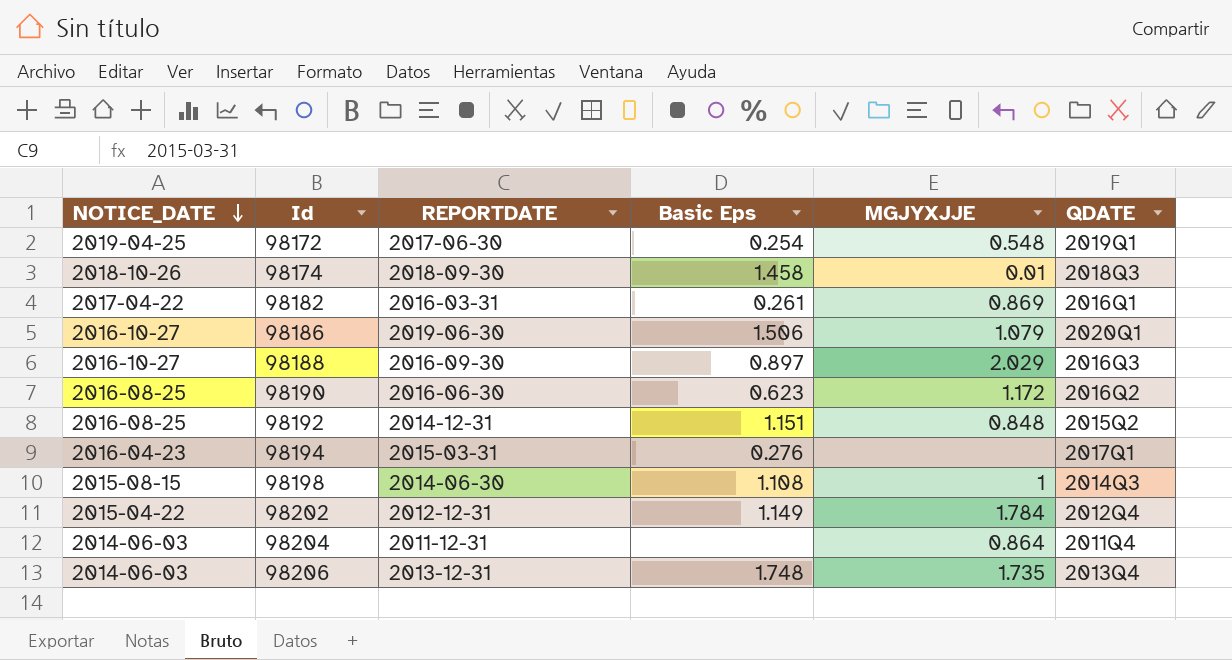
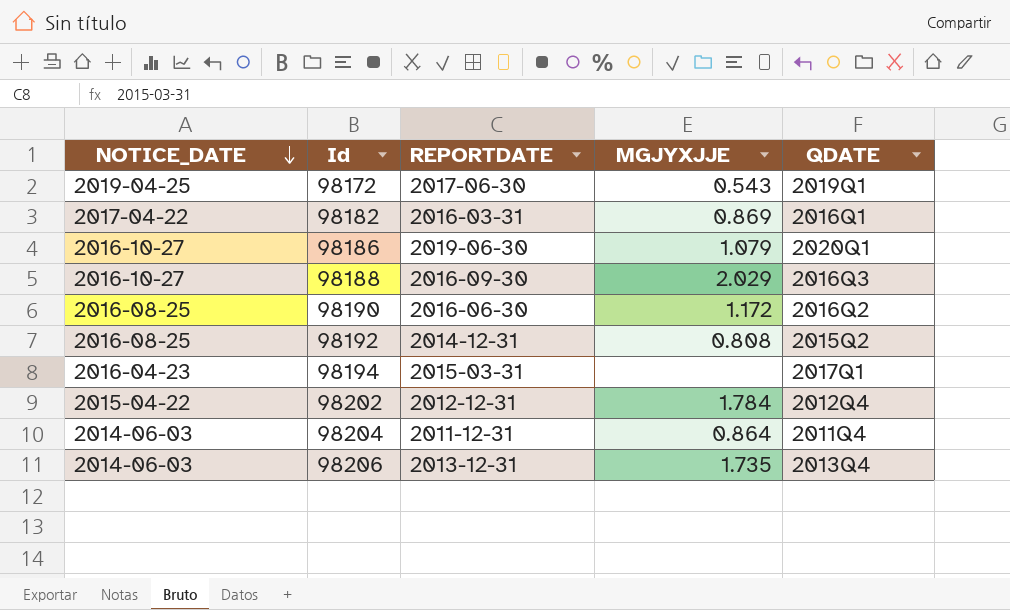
column Basic Eps | position: 4 -> none
row 98174: 2018-10-26 | 2018-09-30 | 1.458 | 0.01 | 2018Q3 -> none
row 98198: 2015-08-15 | 2014-06-30 | 1.108 | 1 | 2014Q3 -> none
98172 | MGJYXJJE: 0.548 -> 0.543
98192 | MGJYXJJE: 0.848 -> 0.808

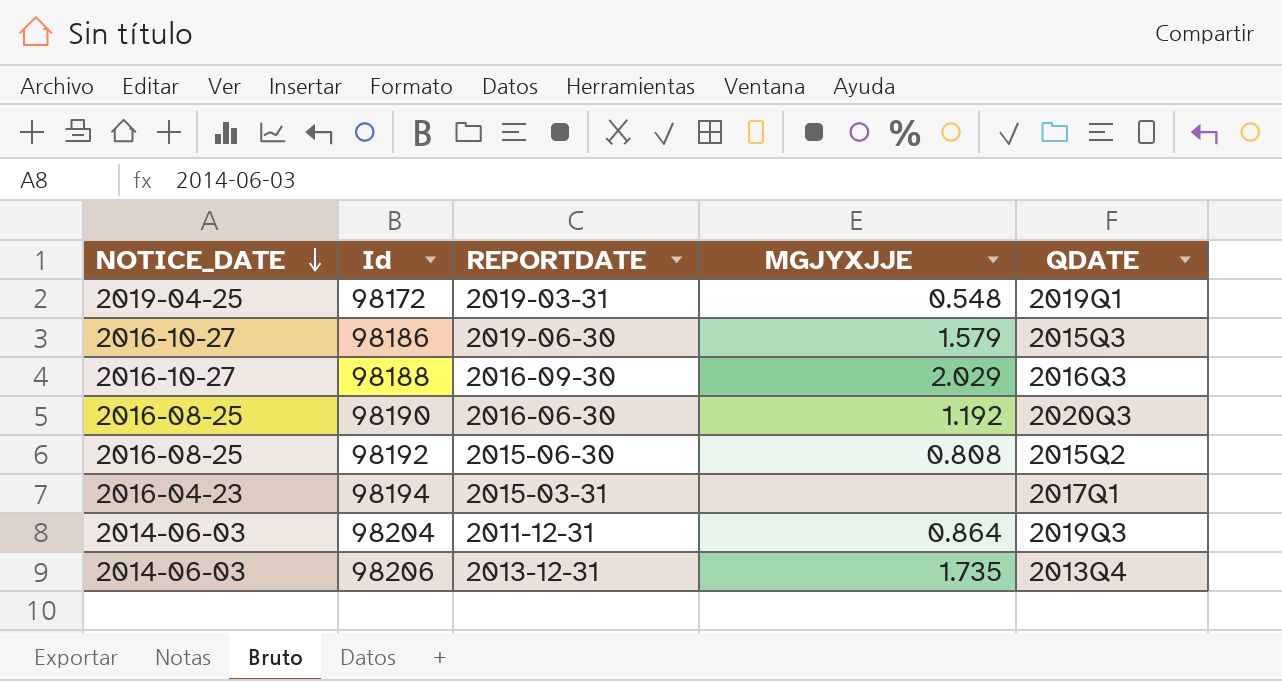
row 98182: 2017-04-22 | 2016-03-31 | 0.869 | 2016Q1 -> none
row 98202: 2015-04-22 | 2012-12-31 | 1.784 | 2012Q4 -> none
98172 | REPORTDATE: 2017-06-30 -> 2019-03-31
98172 | MGJYXJJE: 0.543 -> 0.548
98186 | MGJYXJJE: 1.079 -> 1.579
98186 | QDATE: 2020Q1 -> 2015Q3
98190 | MGJYXJJE: 1.172 -> 1.192
98190 | QDATE: 2016Q2 -> 2020Q3
98192 | REPORTDATE: 2014-12-31 -> 2015-06-30
98204 | QDATE: 2011Q4 -> 2019Q3

